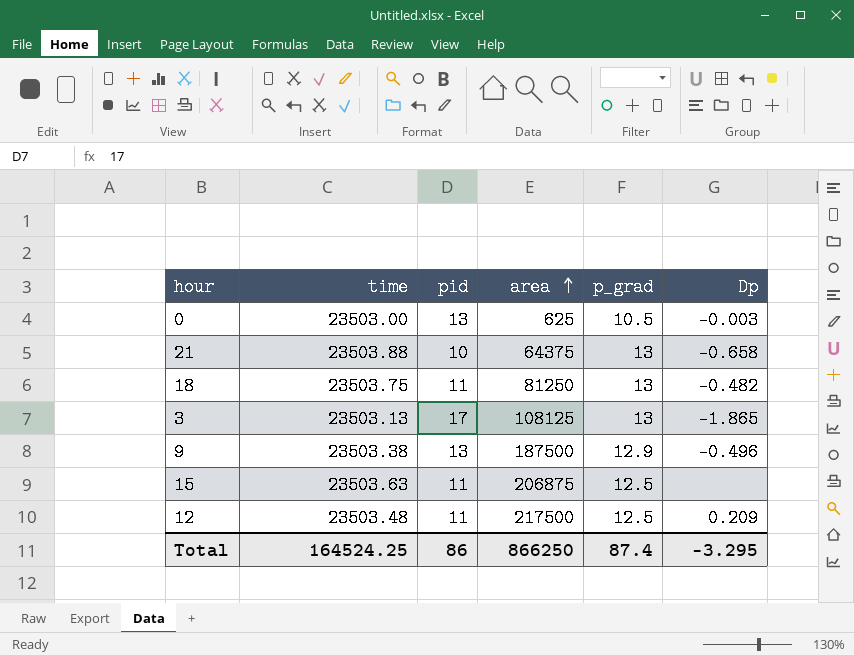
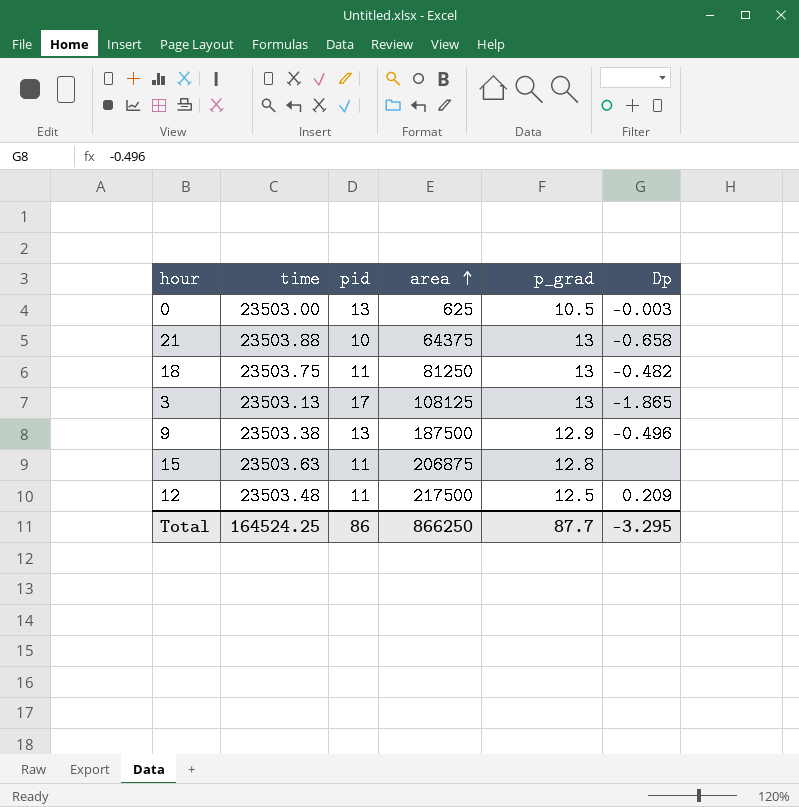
15 | p_grad: 12.5 -> 12.8
Total | p_grad: 87.4 -> 87.7

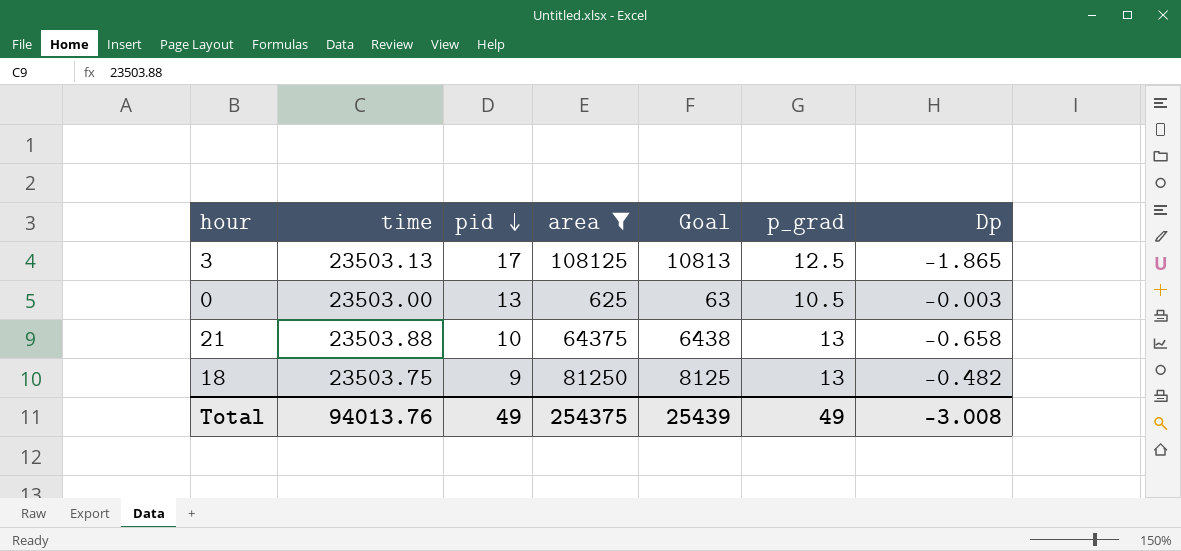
filter: none -> area <= 108125
row order: area ascending -> pid descending
column Goal | formula: none -> [area] * 0.1
3 | p_grad: 13 -> 12.5
18 | pid: 11 -> 9
Total | time: 164524.25 -> 94013.76
Total | pid: 86 -> 49
Total | area: 866250 -> 254375
Total | p_grad: 87.7 -> 49
Total | Dp: -3.295 -> -3.008

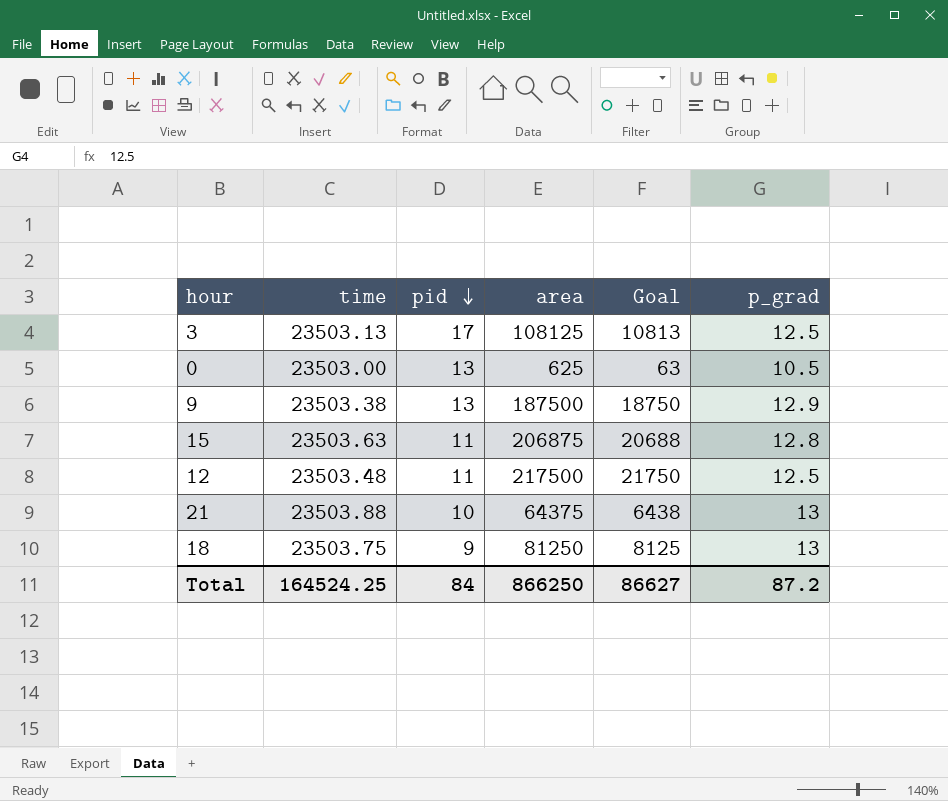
filter: area <= 108125 -> none
column Dp | position: 7 -> none
Total | time: 94013.76 -> 164524.25
Total | pid: 49 -> 84
Total | area: 254375 -> 866250
Total | Goal: 25439 -> 86627
Total | p_grad: 49 -> 87.2

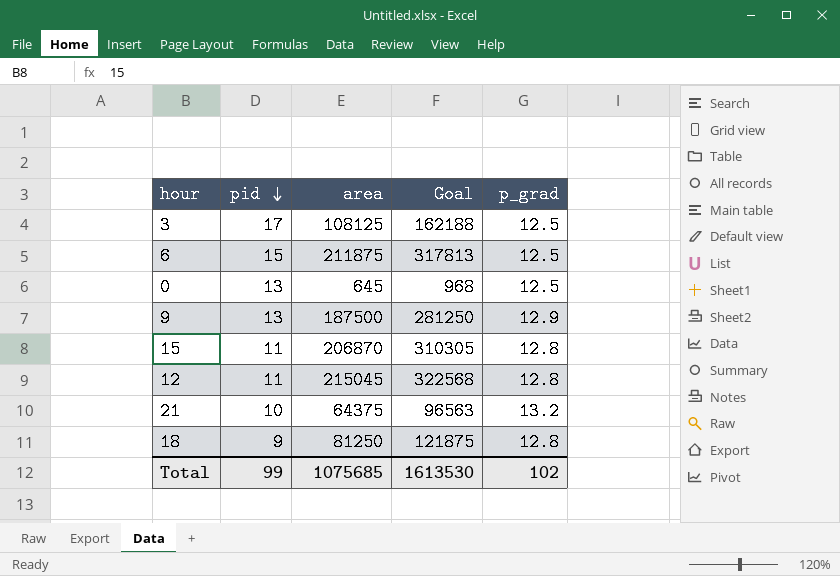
column time | position: 2 -> none
column Goal | formula: [area] * 0.1 -> [area] * 1.5
row 6: none -> 15 | 211875 | 317813 | 12.5
0 | area: 625 -> 645
0 | p_grad: 10.5 -> 12.5
15 | area: 206875 -> 206870
12 | area: 217500 -> 215045
12 | p_grad: 12.5 -> 12.8
21 | p_grad: 13 -> 13.2
18 | p_grad: 13 -> 12.8
Total | pid: 84 -> 99
Total | area: 866250 -> 1075685
Total | Goal: 86627 -> 1613530
Total | p_grad: 87.2 -> 102

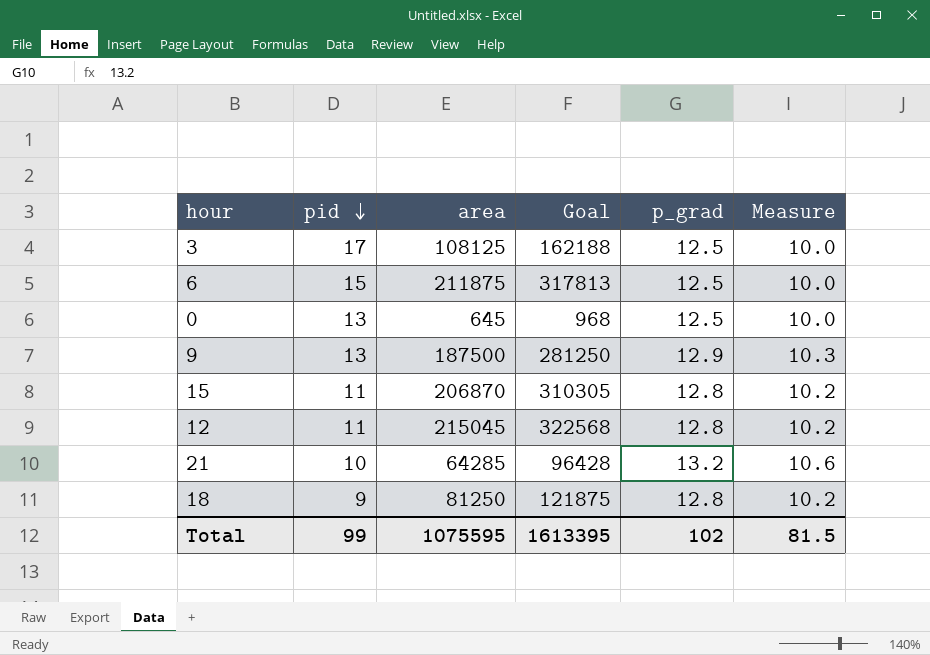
column Measure | formula: none -> [p_grad] * 0.8
21 | area: 64375 -> 64285
21 | Goal: 96563 -> 96428
Total | area: 1075685 -> 1075595
Total | Goal: 1613530 -> 1613395

